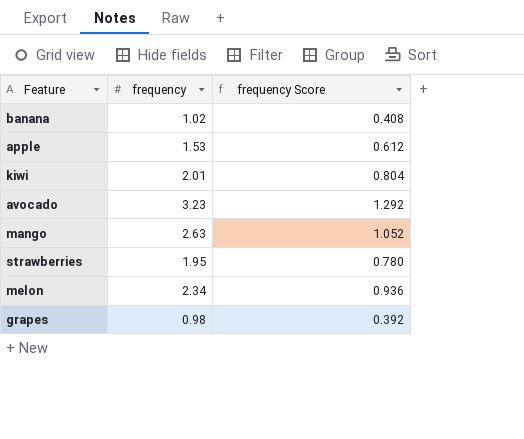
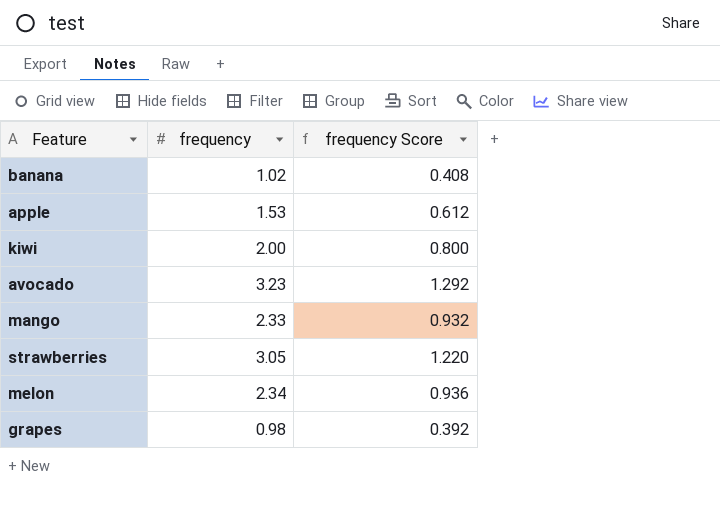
kiwi | frequency: 2.01 -> 2.00
kiwi | frequency Score: 0.804 -> 0.800
mango | frequency: 2.63 -> 2.33
mango | frequency Score: 1.052 -> 0.932
strawberries | frequency: 1.95 -> 3.05
strawberries | frequency Score: 0.780 -> 1.220

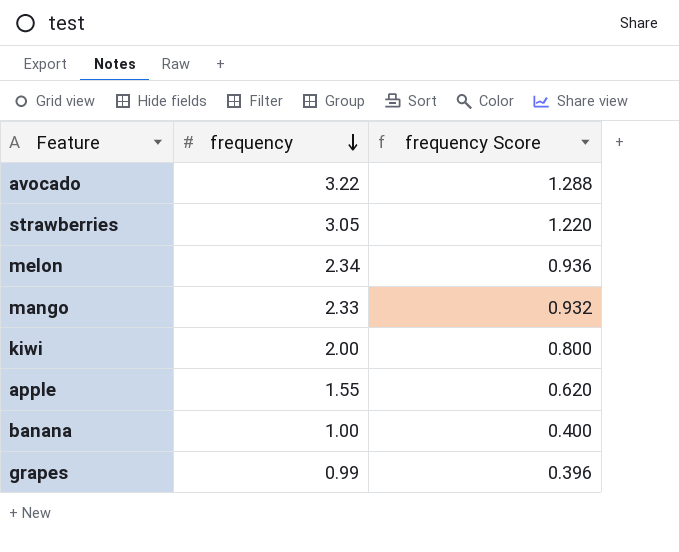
row order: none -> frequency descending
avocado | frequency: 3.23 -> 3.22
avocado | frequency Score: 1.292 -> 1.288
apple | frequency: 1.53 -> 1.55
apple | frequency Score: 0.612 -> 0.620
banana | frequency: 1.02 -> 1.00
banana | frequency Score: 0.408 -> 0.400
grapes | frequency: 0.98 -> 0.99
grapes | frequency Score: 0.392 -> 0.396

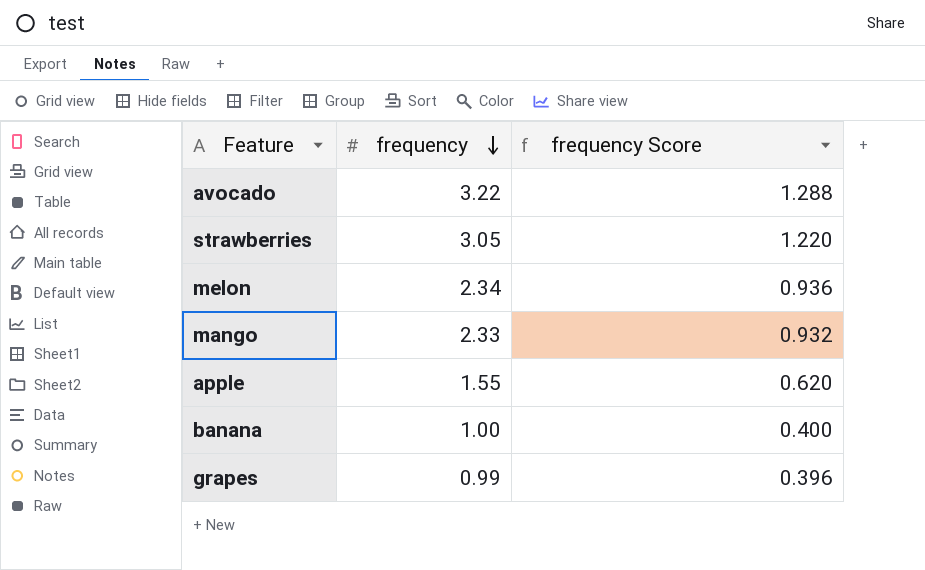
row kiwi: 2.00 | 0.800 -> none

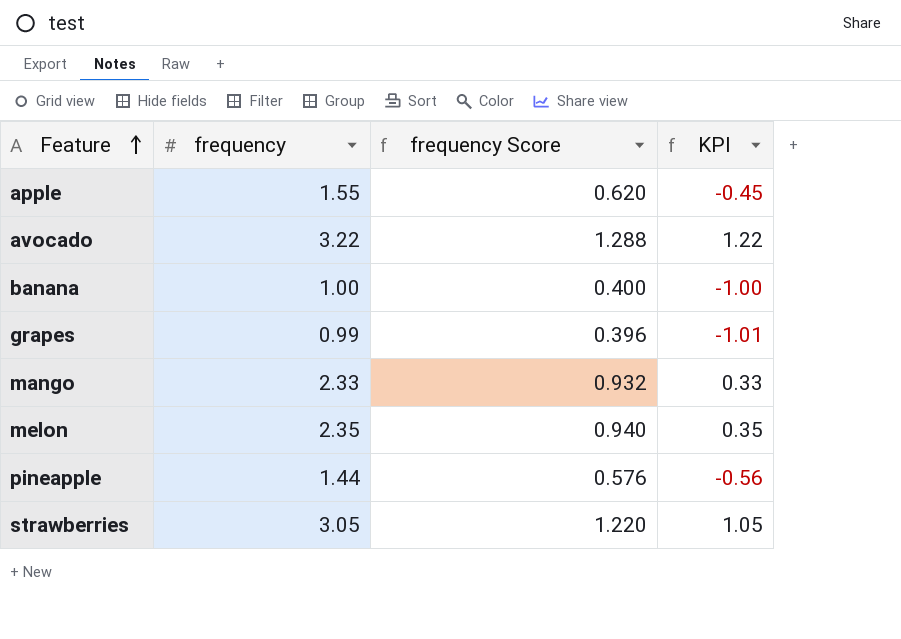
row order: frequency descending -> Feature ascending
column KPI | formula: none -> [frequency] - 2
melon | frequency: 2.34 -> 2.35
melon | frequency Score: 0.936 -> 0.940
row pineapple: none -> 1.44 | 0.576 | -0.56

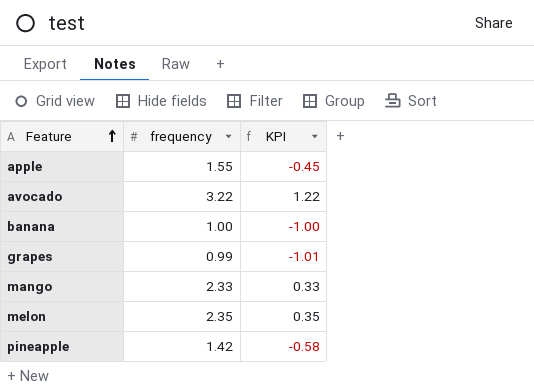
column frequency Score | formula: [frequency] * 0.4 -> none
row strawberries: 3.05 | 1.220 | 1.05 -> none
pineapple | frequency: 1.44 -> 1.42
pineapple | KPI: -0.56 -> -0.58

